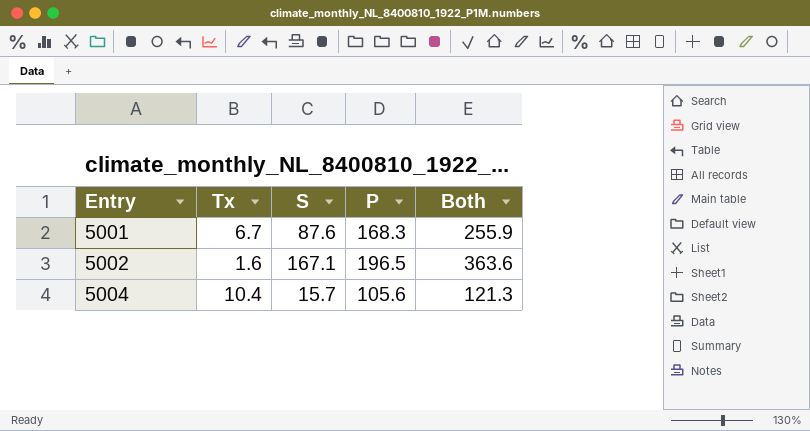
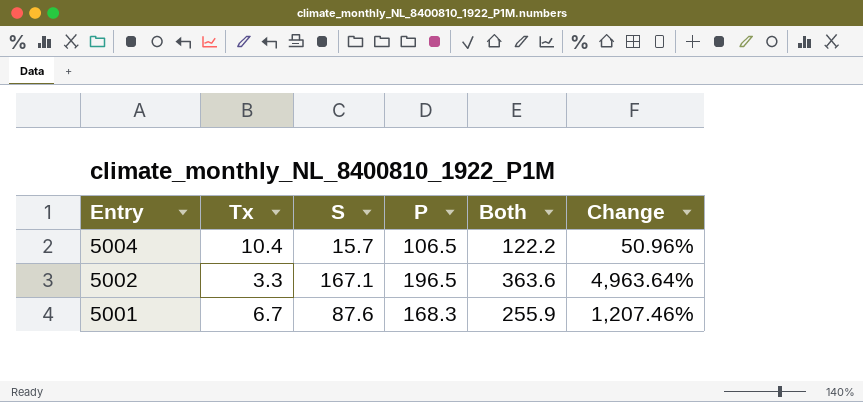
row order: Entry ascending -> Entry descending
column Change | formula: none -> ([S] - [Tx]) / [Tx]
5004 | P: 105.6 -> 106.5
5004 | Both: 121.3 -> 122.2
5002 | Tx: 1.6 -> 3.3

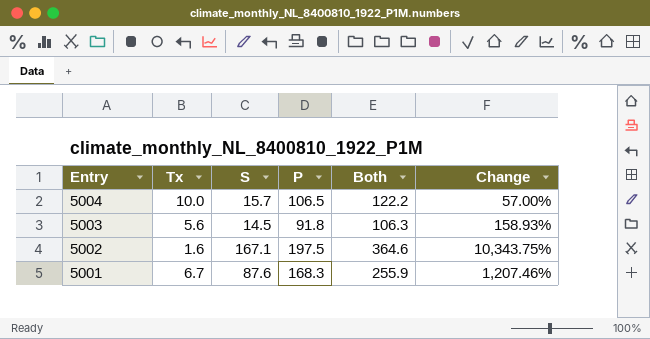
5004 | Tx: 10.4 -> 10.0
5004 | Change: 50.96% -> 57.00%
row 5003: none -> 5.6 | 14.5 | 91.8 | 106.3 | 158.93%
5002 | Tx: 3.3 -> 1.6
5002 | P: 196.5 -> 197.5
5002 | Both: 363.6 -> 364.6
5002 | Change: 4,963.64% -> 10,343.75%

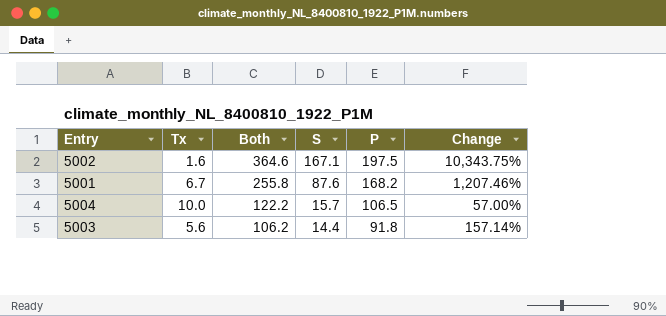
row order: Entry descending -> Both descending
column Both | position: 5 -> 3
5001 | Both: 255.9 -> 255.8
5001 | P: 168.3 -> 168.2
5003 | Both: 106.3 -> 106.2
5003 | S: 14.5 -> 14.4
5003 | Change: 158.93% -> 157.14%

